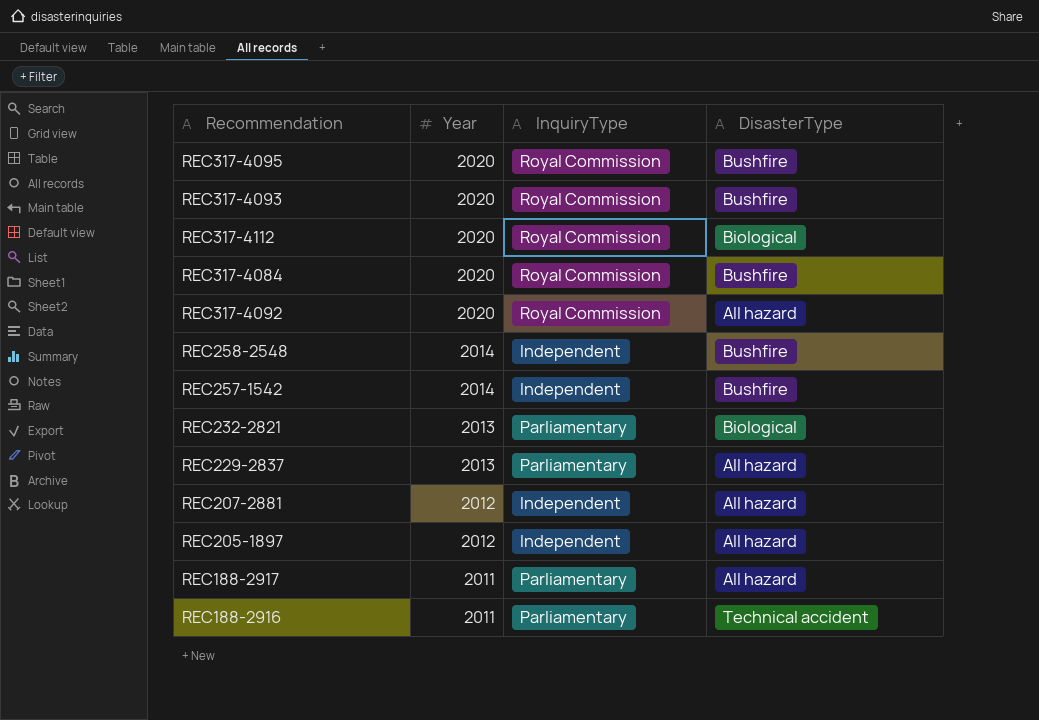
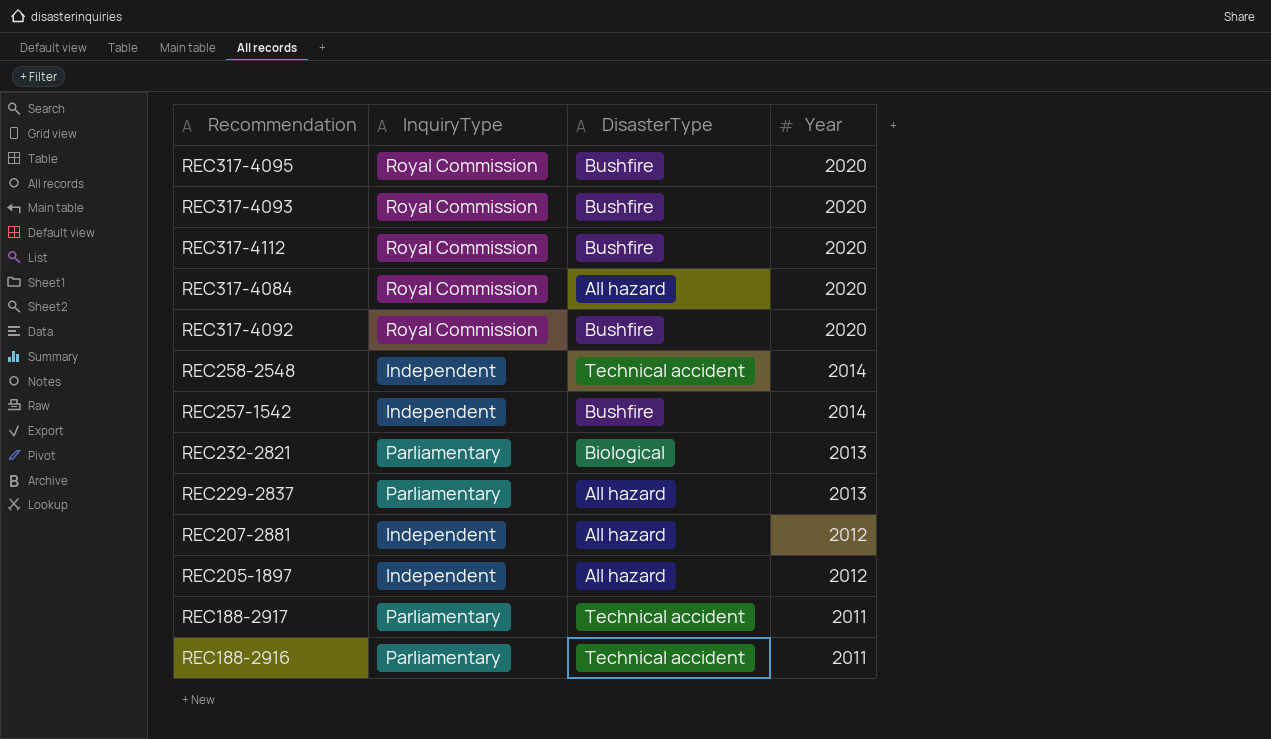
column Year | position: 2 -> 4
REC317-4112 | DisasterType: Biological -> Bushfire
REC317-4084 | DisasterType: Bushfire -> All hazard
REC317-4092 | DisasterType: All hazard -> Bushfire
REC258-2548 | DisasterType: Bushfire -> Technical accident
REC188-2917 | DisasterType: All hazard -> Technical accident

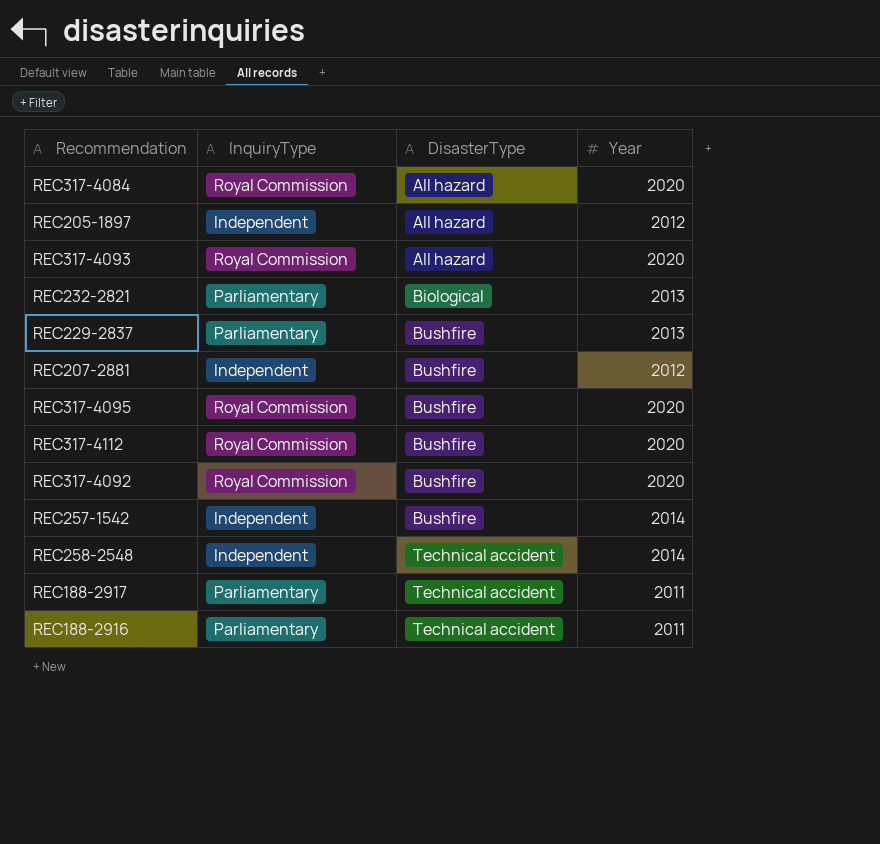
row order: Year descending -> DisasterType ascending
REC317-4093 | DisasterType: Bushfire -> All hazard
REC229-2837 | DisasterType: All hazard -> Bushfire
REC207-2881 | DisasterType: All hazard -> Bushfire

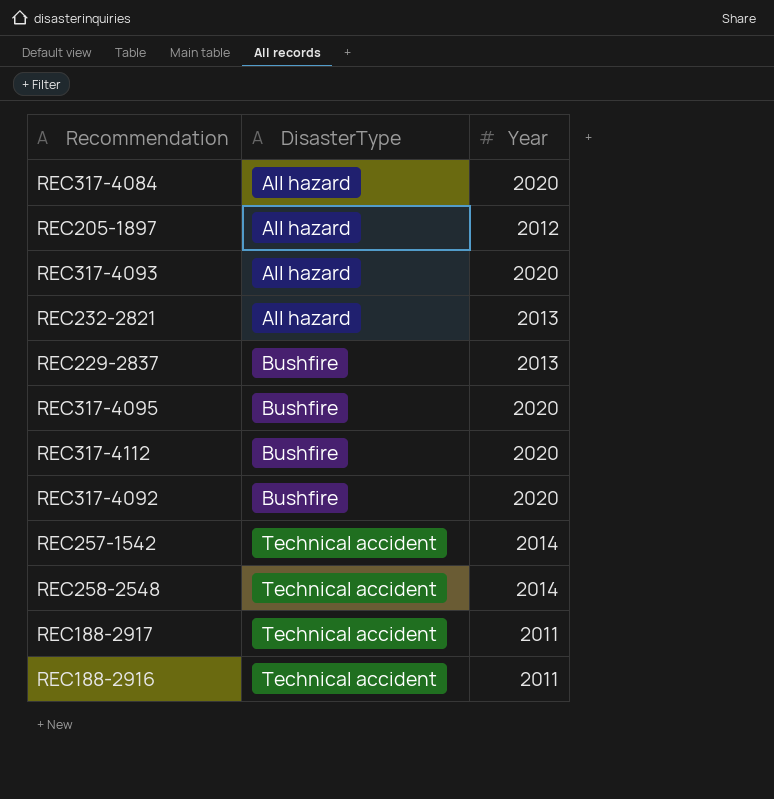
column InquiryType | position: 2 -> none
row REC207-2881: Independent | Bushfire | 2012 -> none
REC232-2821 | DisasterType: Biological -> All hazard
REC257-1542 | DisasterType: Bushfire -> Technical accident

